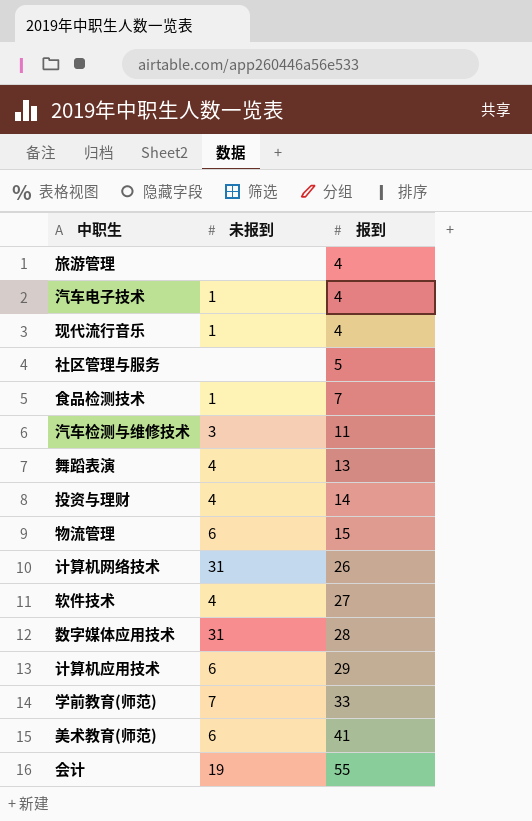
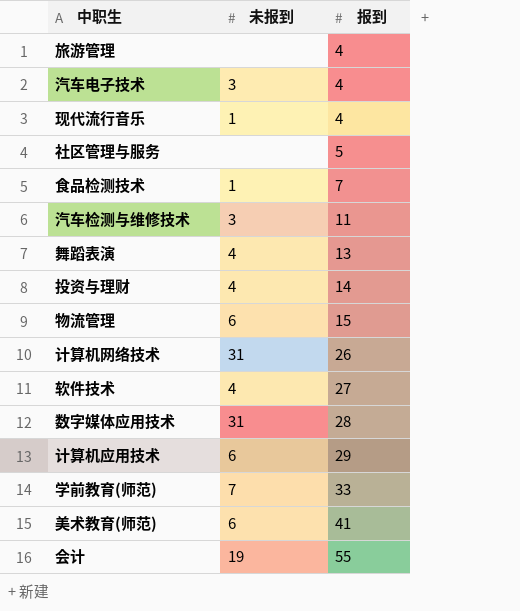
汽车电子技术 | 未报到: 1 -> 3

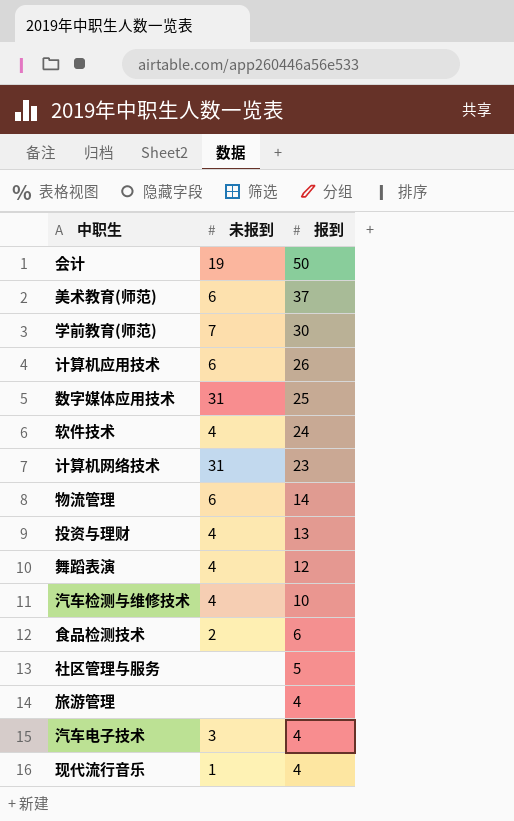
row order: 报到 ascending -> 报到 descending
会计 | 报到: 55 -> 50
美术教育(师范) | 报到: 41 -> 37
学前教育(师范) | 报到: 33 -> 30
计算机应用技术 | 报到: 29 -> 26
数字媒体应用技术 | 报到: 28 -> 25
软件技术 | 报到: 27 -> 24
计算机网络技术 | 报到: 26 -> 23
物流管理 | 报到: 15 -> 14
投资与理财 | 报到: 14 -> 13
舞蹈表演 | 报到: 13 -> 12
汽车检测与维修技术 | 未报到: 3 -> 4
汽车检测与维修技术 | 报到: 11 -> 10
食品检测技术 | 未报到: 1 -> 2
食品检测技术 | 报到: 7 -> 6

